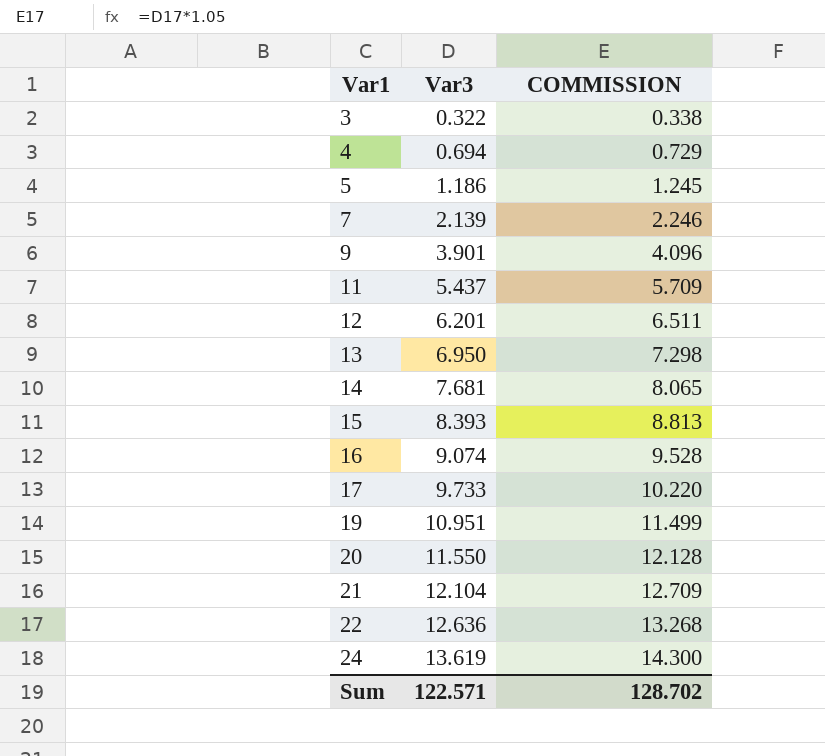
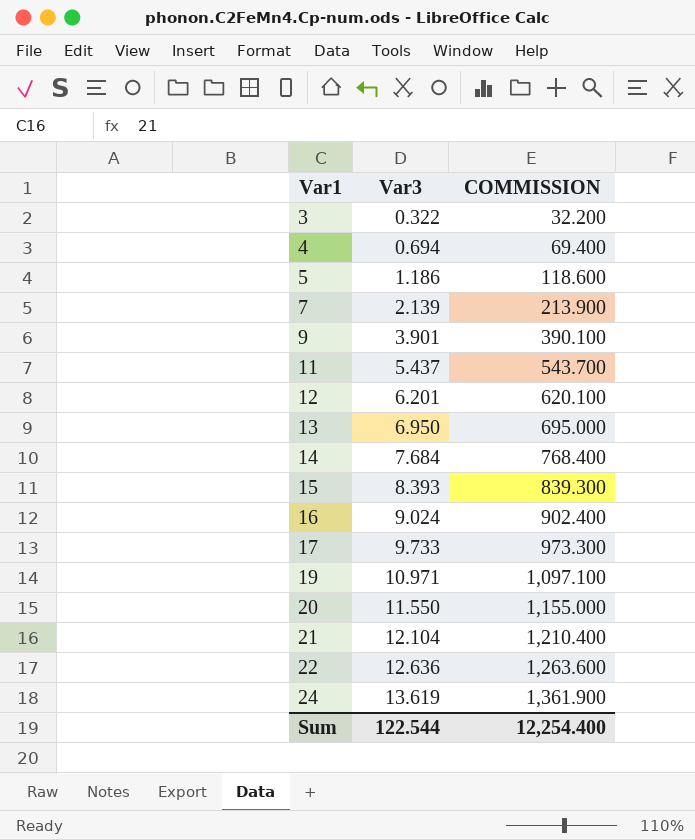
column COMMISSION | formula: [Var3] * 1.05 -> [Var3] * 100
14 | Var3: 7.681 -> 7.684
16 | Var3: 9.074 -> 9.024
19 | Var3: 10.951 -> 10.971
Sum | Var3: 122.571 -> 122.544
Sum | COMMISSION: 128.702 -> 12,254.400

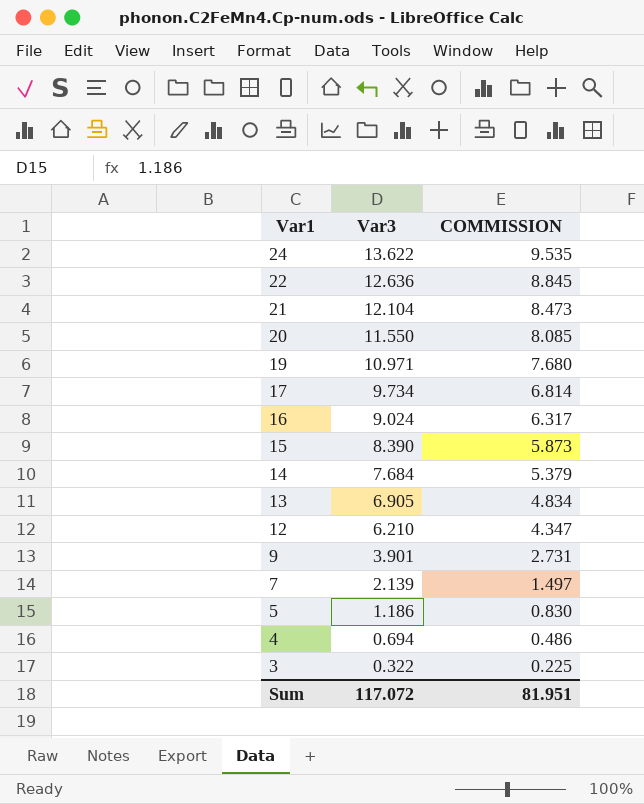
row order: Var1 ascending -> Var1 descending
column COMMISSION | formula: [Var3] * 100 -> [Var3] * 0.7
row 11: 5.437 | 543.700 -> none
24 | Var3: 13.619 -> 13.622
17 | Var3: 9.733 -> 9.734
15 | Var3: 8.393 -> 8.390
13 | Var3: 6.950 -> 6.905
12 | Var3: 6.201 -> 6.210
Sum | Var3: 122.544 -> 117.072
Sum | COMMISSION: 12,254.400 -> 81.951

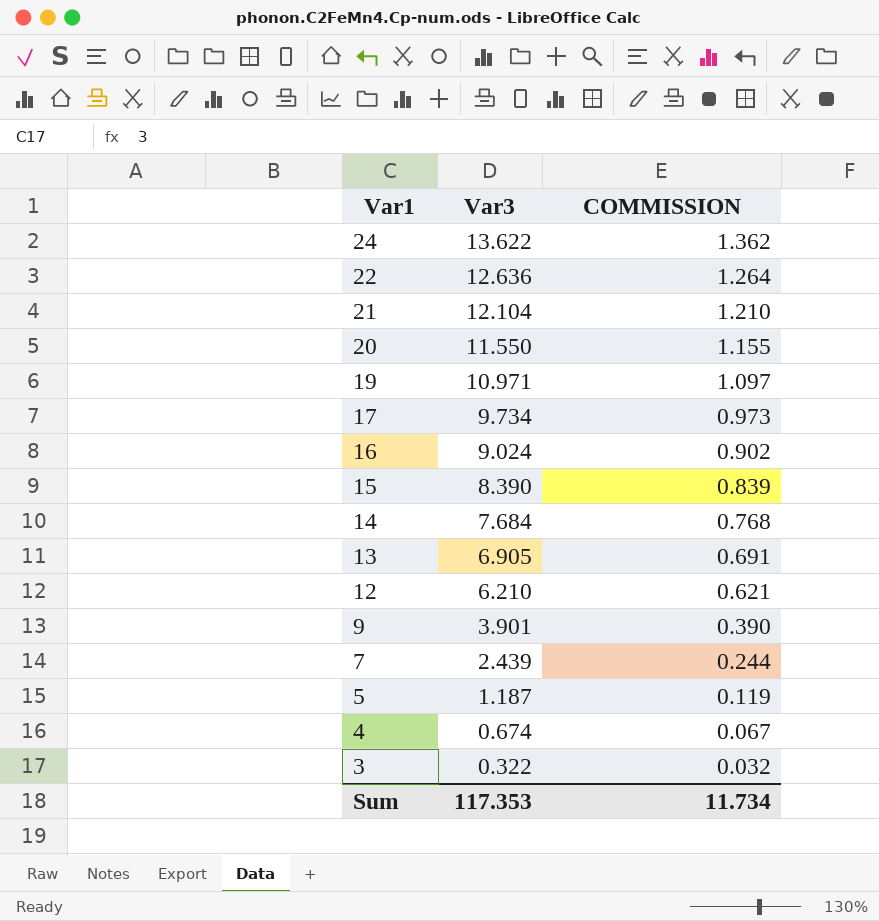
column COMMISSION | formula: [Var3] * 0.7 -> [Var3] * 0.1
7 | Var3: 2.139 -> 2.439
5 | Var3: 1.186 -> 1.187
4 | Var3: 0.694 -> 0.674
Sum | Var3: 117.072 -> 117.353
Sum | COMMISSION: 81.951 -> 11.734

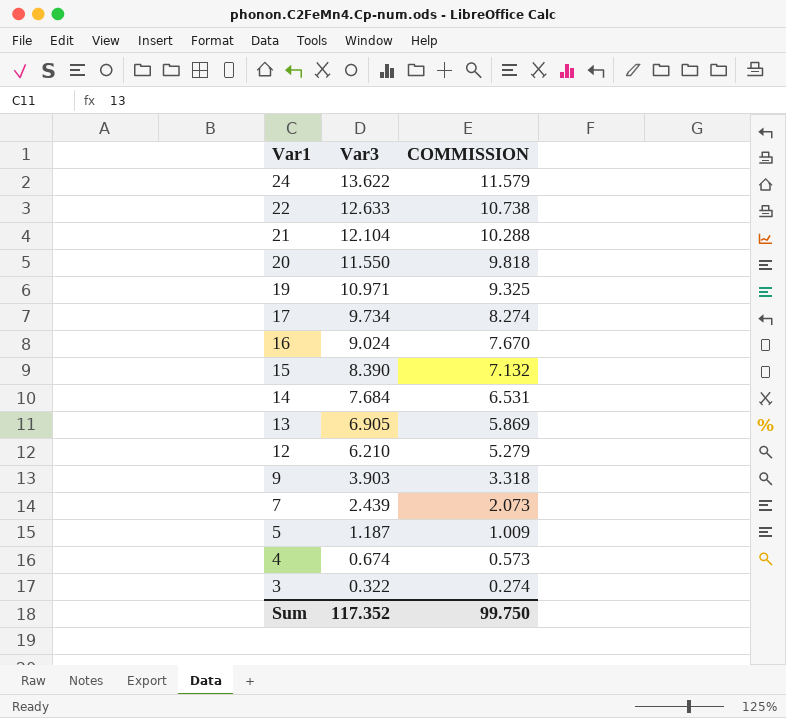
column COMMISSION | formula: [Var3] * 0.1 -> [Var3] * 0.85
22 | Var3: 12.636 -> 12.633
9 | Var3: 3.901 -> 3.903
Sum | Var3: 117.353 -> 117.352
Sum | COMMISSION: 11.734 -> 99.750

